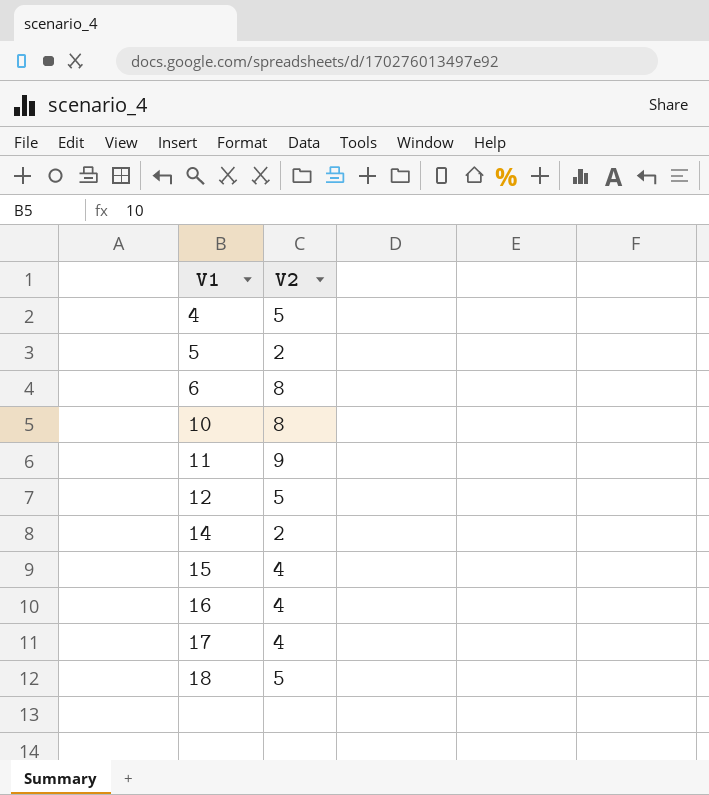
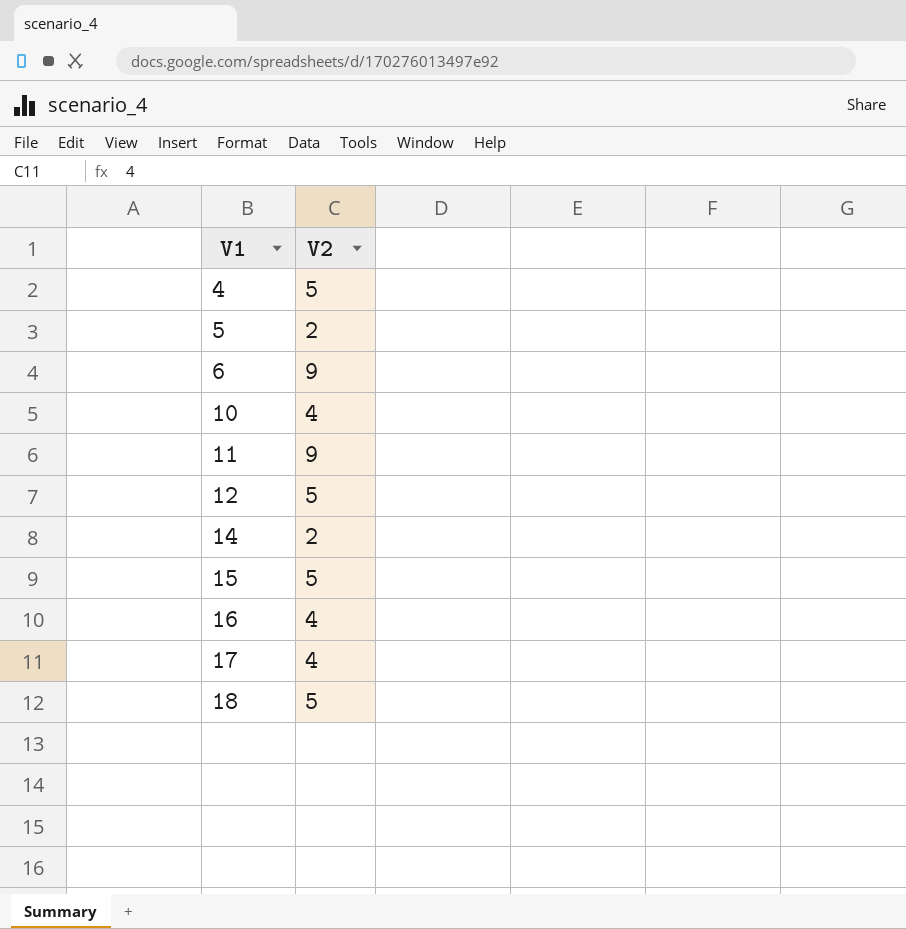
6 | V2: 8 -> 9
10 | V2: 8 -> 4
15 | V2: 4 -> 5

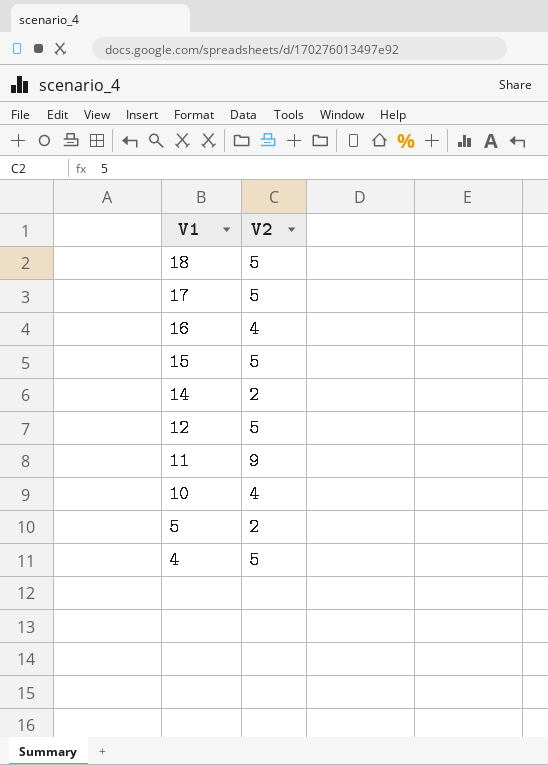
row order: V1 ascending -> V1 descending
row 6: 9 -> none
17 | V2: 4 -> 5

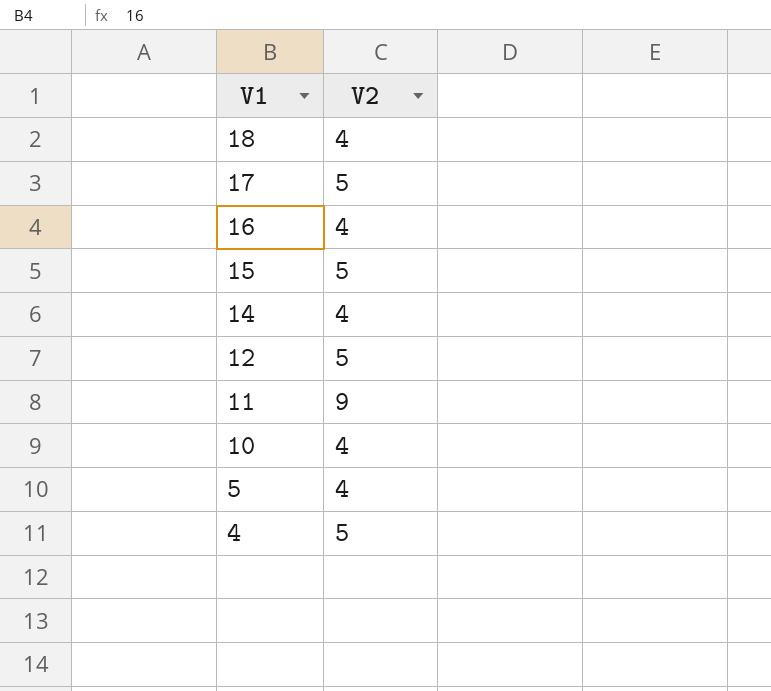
18 | V2: 5 -> 4
14 | V2: 2 -> 4
5 | V2: 2 -> 4

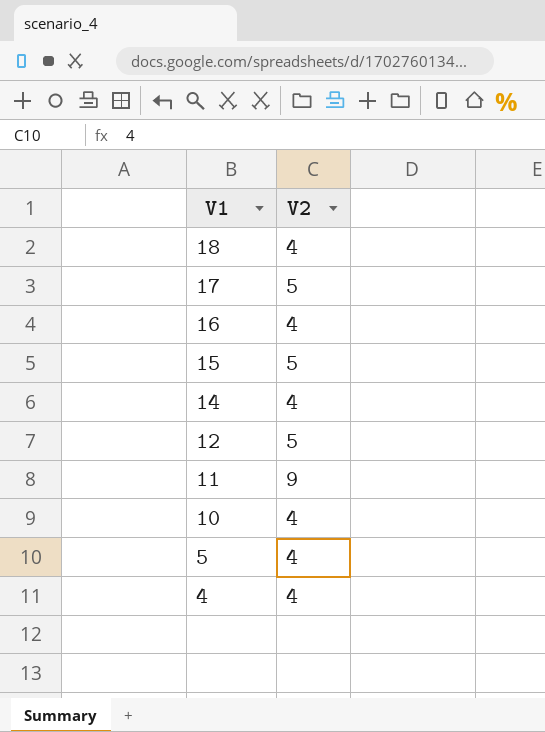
4 | V2: 5 -> 4

